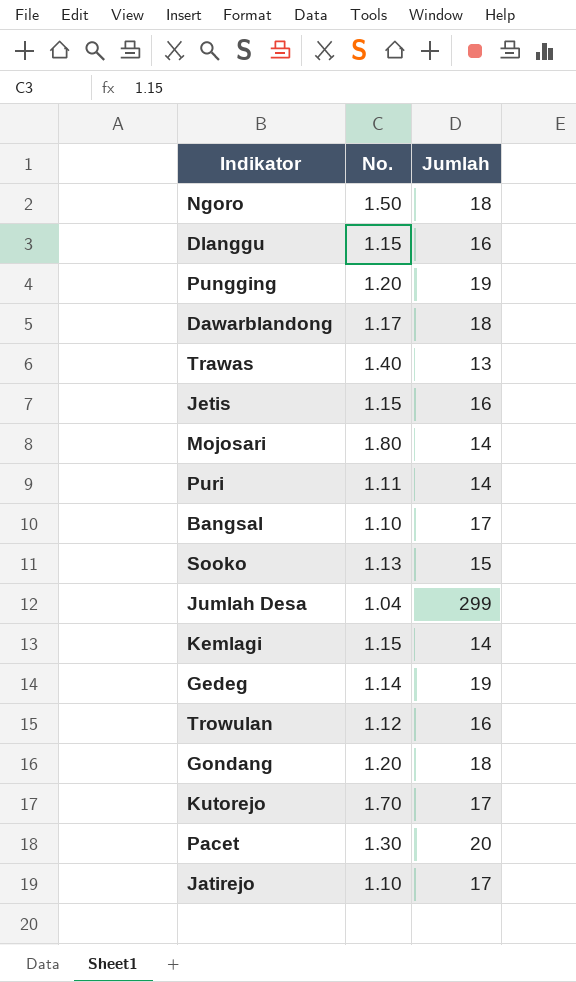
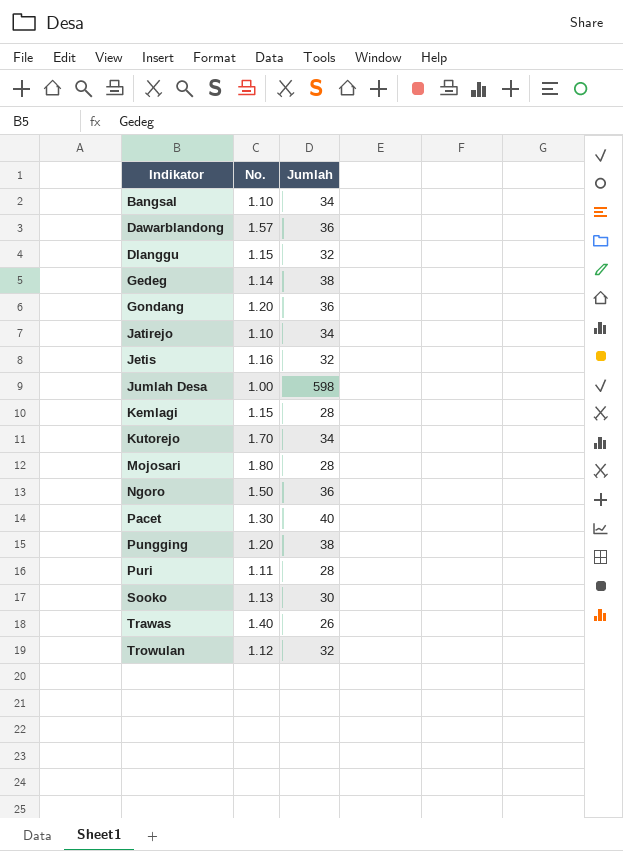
row order: none -> Indikator ascending
Bangsal | Jumlah: 17 -> 34
Dawarblandong | No.: 1.17 -> 1.57
Dawarblandong | Jumlah: 18 -> 36
Dlanggu | Jumlah: 16 -> 32
Gedeg | Jumlah: 19 -> 38
Gondang | Jumlah: 18 -> 36
Jatirejo | Jumlah: 17 -> 34
Jetis | No.: 1.15 -> 1.16
Jetis | Jumlah: 16 -> 32
Jumlah Desa | No.: 1.04 -> 1.00
Jumlah Desa | Jumlah: 299 -> 598
Kemlagi | Jumlah: 14 -> 28
Kutorejo | Jumlah: 17 -> 34
Mojosari | Jumlah: 14 -> 28
Ngoro | Jumlah: 18 -> 36
Pacet | Jumlah: 20 -> 40
Pungging | Jumlah: 19 -> 38
Puri | Jumlah: 14 -> 28
Sooko | Jumlah: 15 -> 30
Trawas | Jumlah: 13 -> 26
Trowulan | Jumlah: 16 -> 32

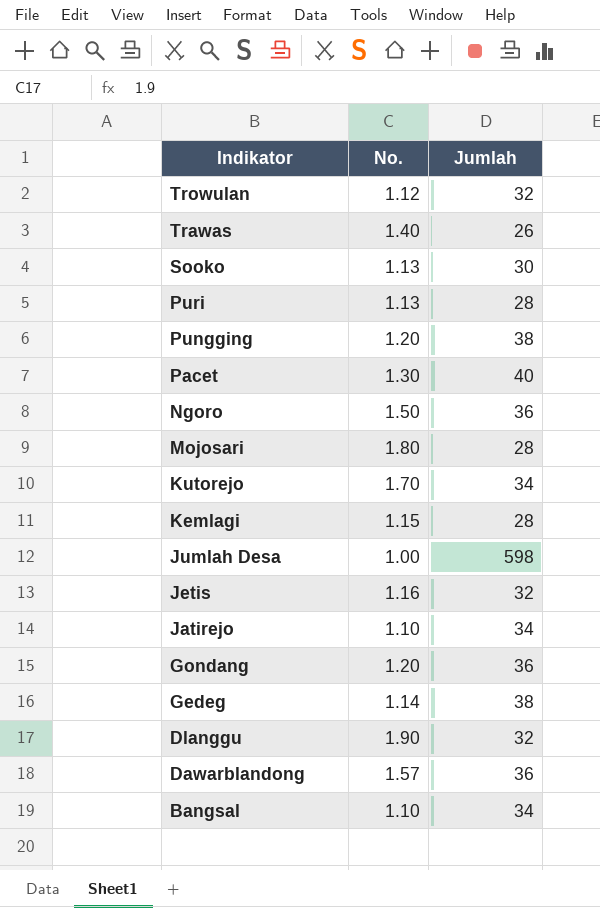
row order: Indikator ascending -> Indikator descending
Puri | No.: 1.11 -> 1.13
Dlanggu | No.: 1.15 -> 1.90

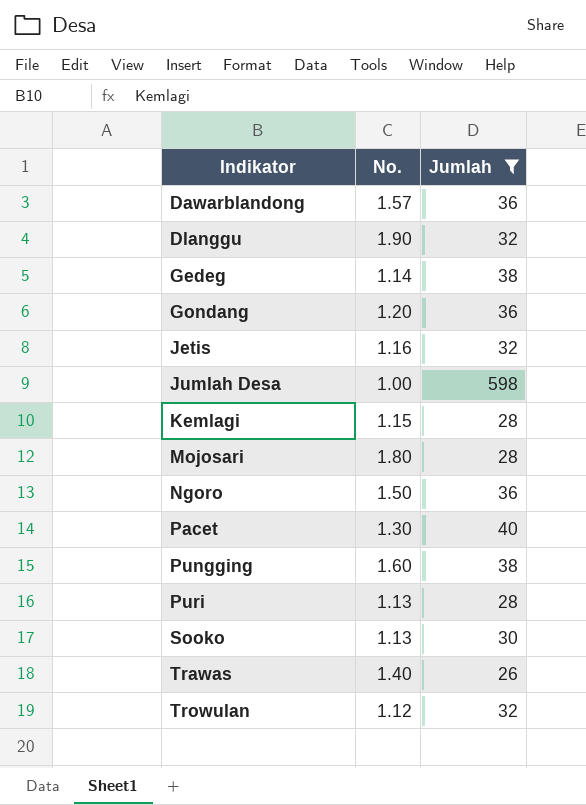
filter: none -> Jumlah != 34
row order: Indikator descending -> Indikator ascending
Pungging | No.: 1.20 -> 1.60

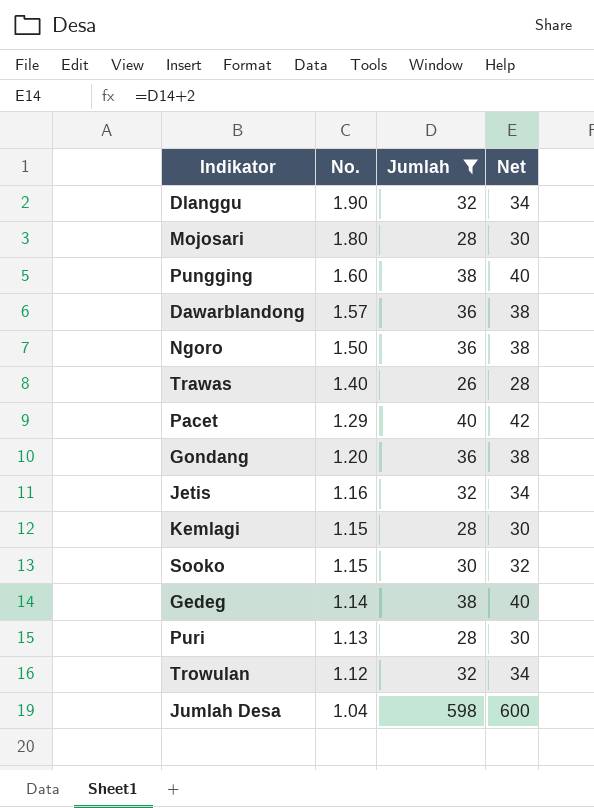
row order: Indikator ascending -> No. descending
column Net | formula: none -> [Jumlah] + 2
Pacet | No.: 1.30 -> 1.29
Sooko | No.: 1.13 -> 1.15
Jumlah Desa | No.: 1.00 -> 1.04

